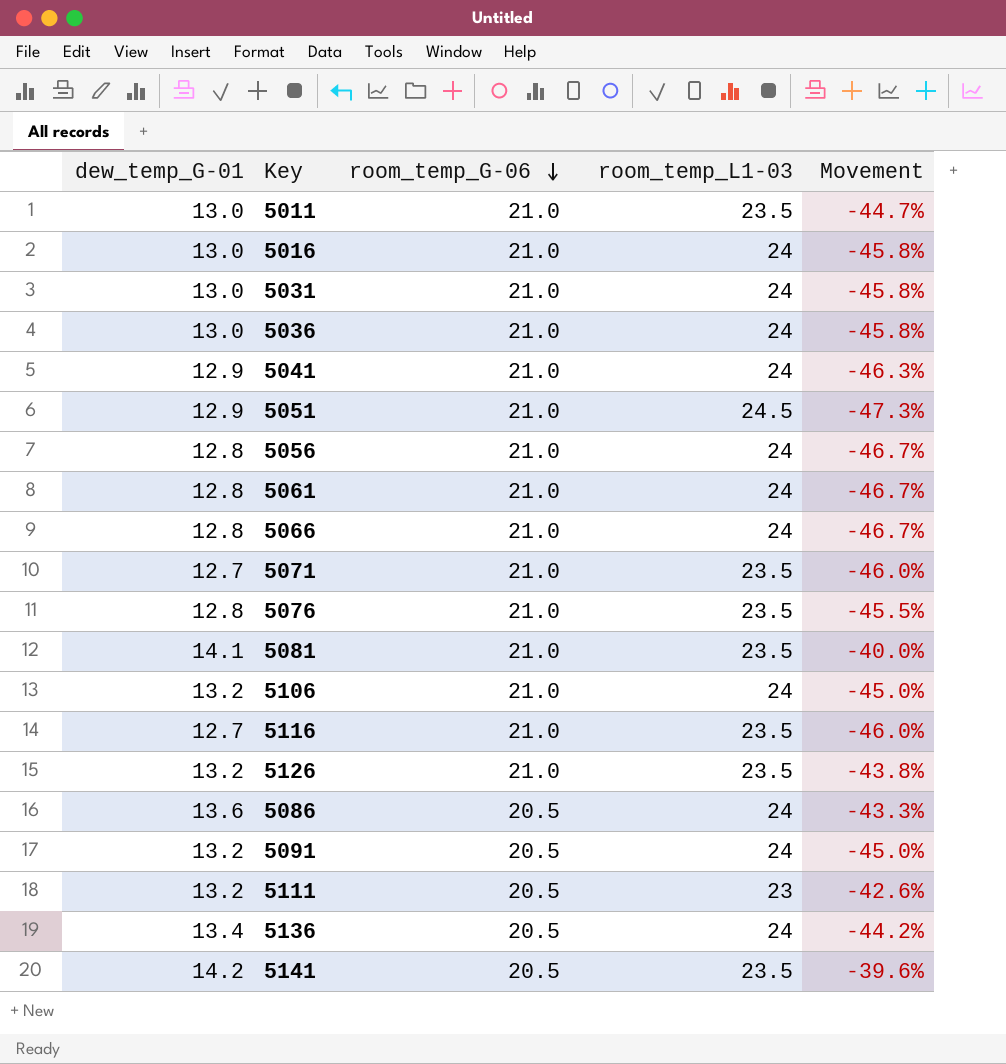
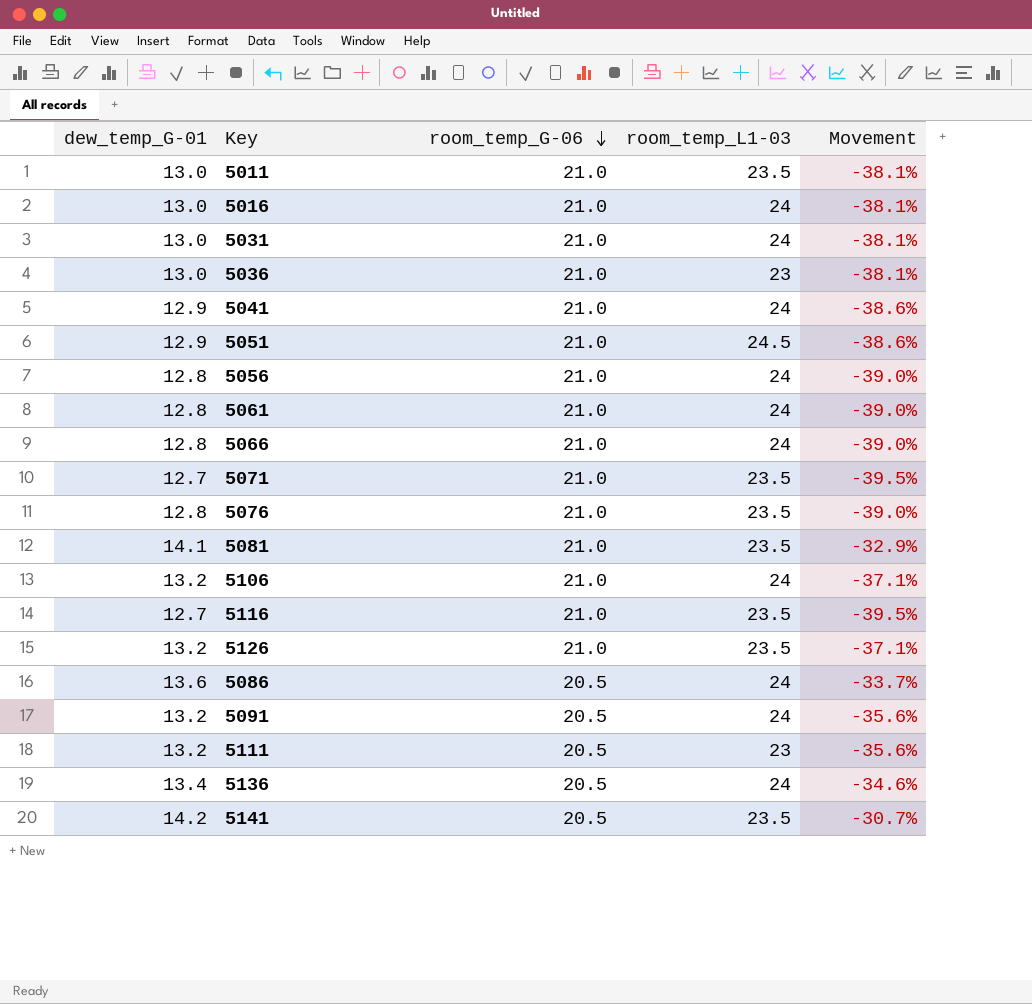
column Movement | formula: ([dew_temp_G-01] - [room_temp_L1-03]) / [room_temp_L1-03] -> ([dew_temp_G-01] - [room_temp_G-06]) / [room_temp_G-06]
5036 | room_temp_L1-03: 24 -> 23

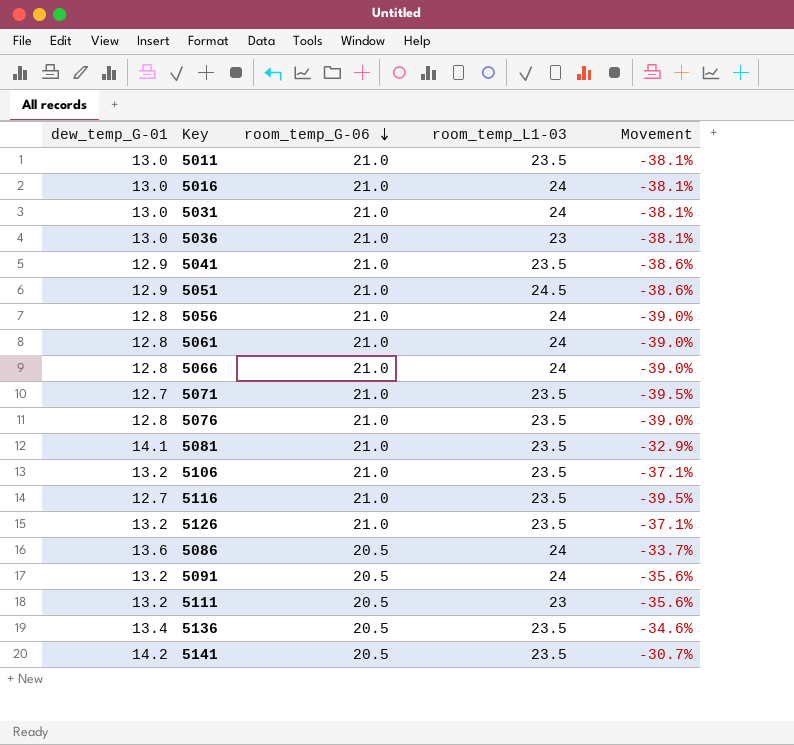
5041 | room_temp_L1-03: 24 -> 23.5
5106 | room_temp_L1-03: 24 -> 23.5
5136 | room_temp_L1-03: 24 -> 23.5

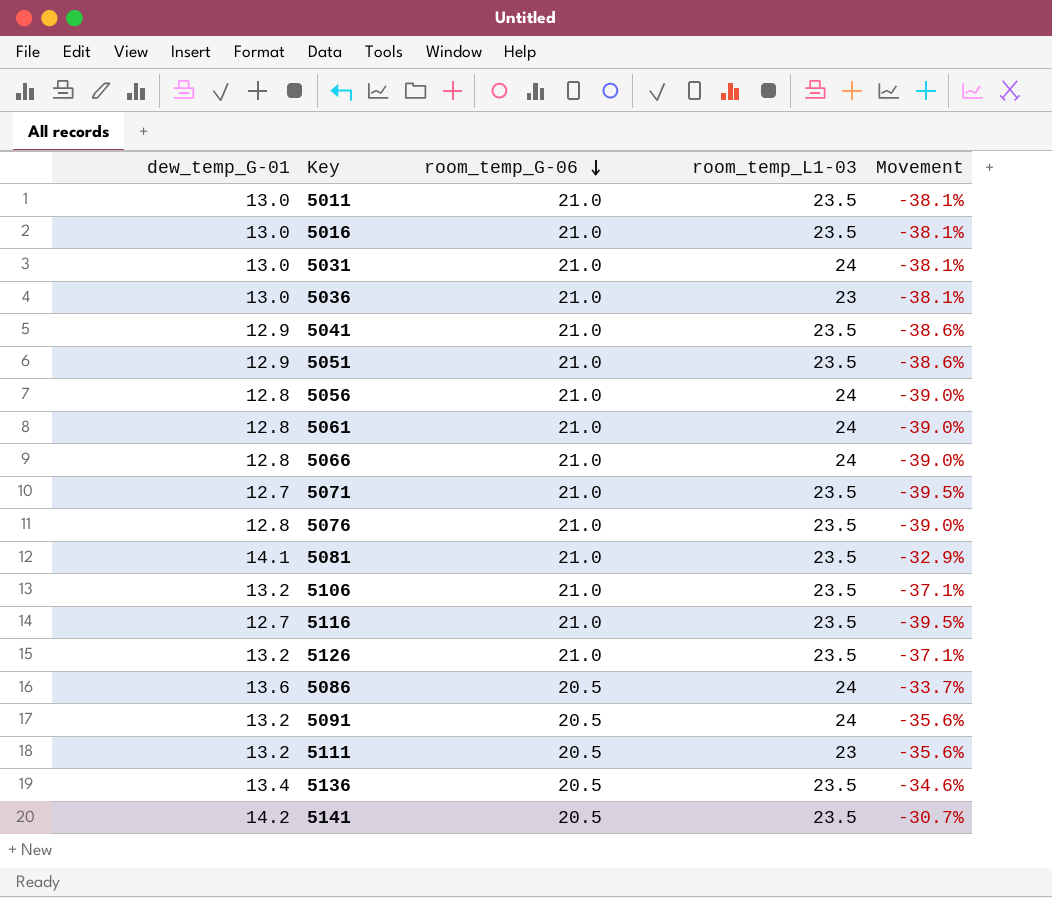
5016 | room_temp_L1-03: 24 -> 23.5
5051 | room_temp_L1-03: 24.5 -> 23.5

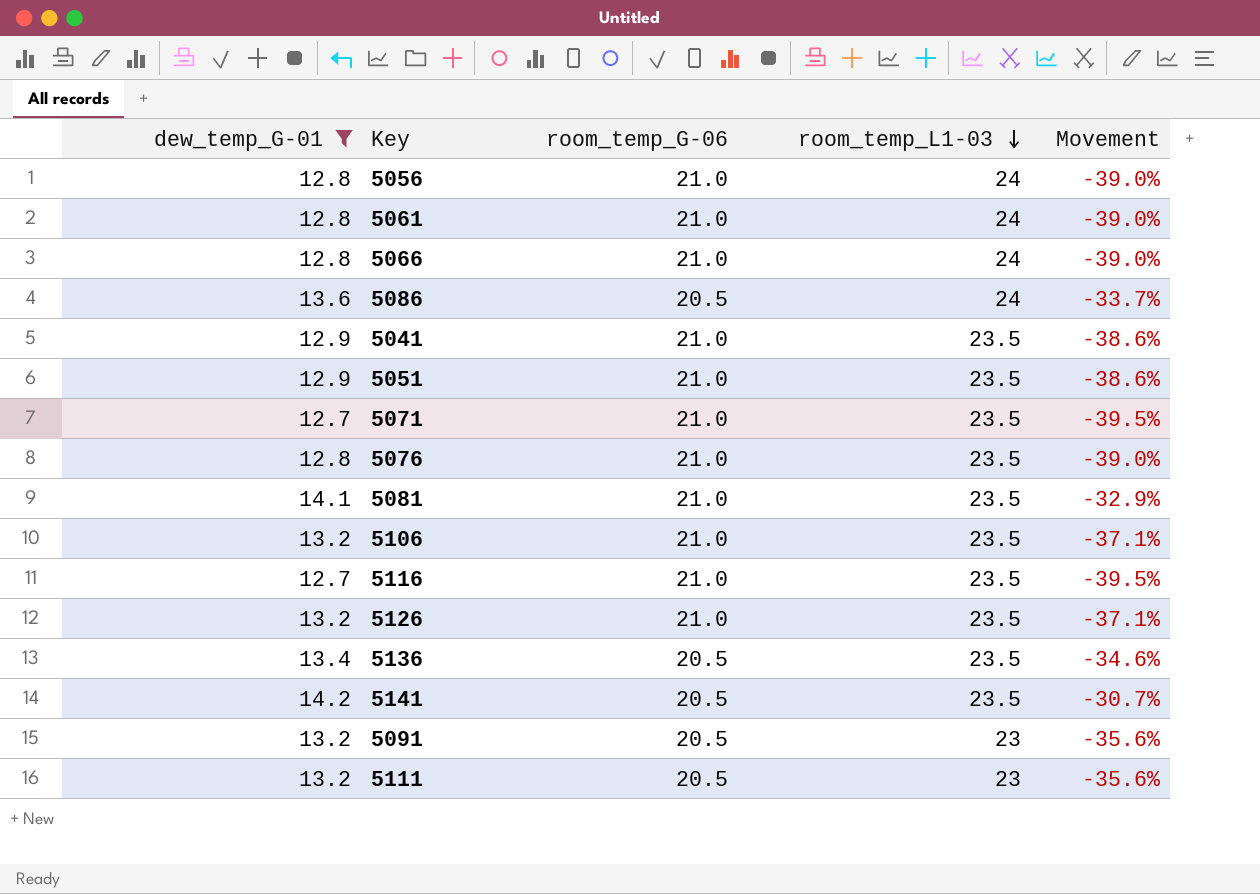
filter: none -> dew_temp_G-01 != 13.0
row order: room_temp_G-06 descending -> room_temp_L1-03 descending
5091 | room_temp_L1-03: 24 -> 23

